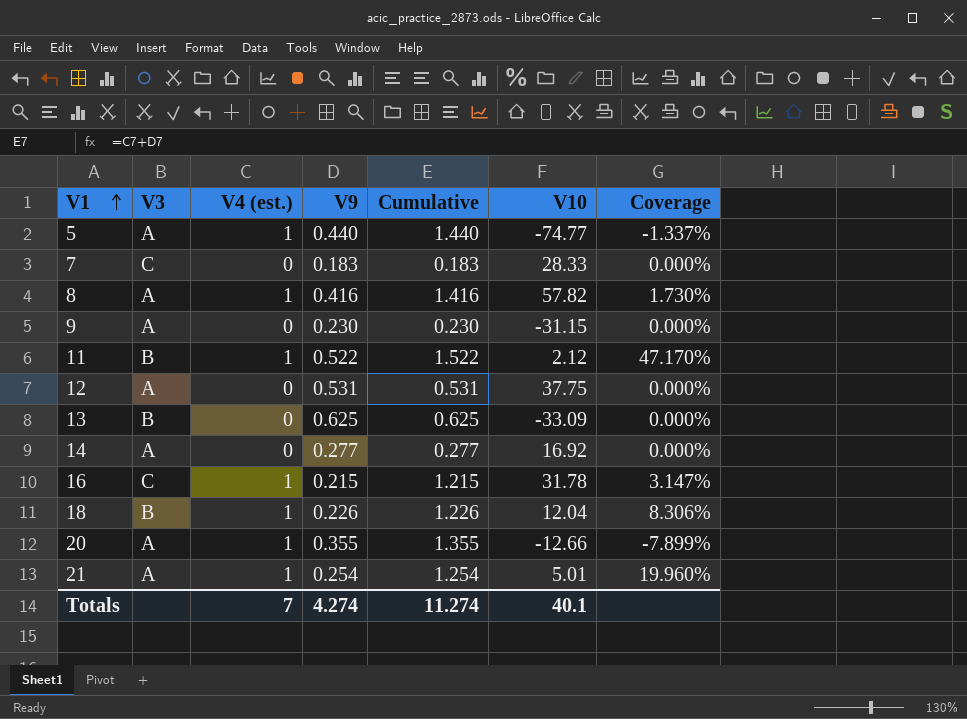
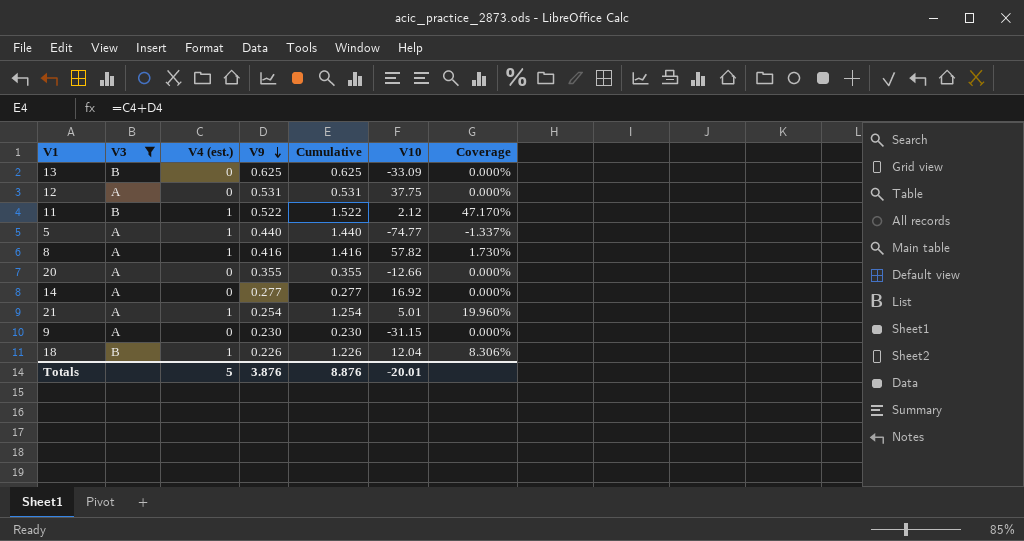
filter: none -> V3 != C
row order: V1 ascending -> V9 descending
20 | V4 (est.): 1 -> 0
20 | Cumulative: 1.355 -> 0.355
20 | Coverage: -7.899% -> 0.000%
Totals | V4 (est.): 7 -> 5
Totals | V9: 4.274 -> 3.876
Totals | Cumulative: 11.274 -> 8.876
Totals | V10: 40.1 -> -20.01

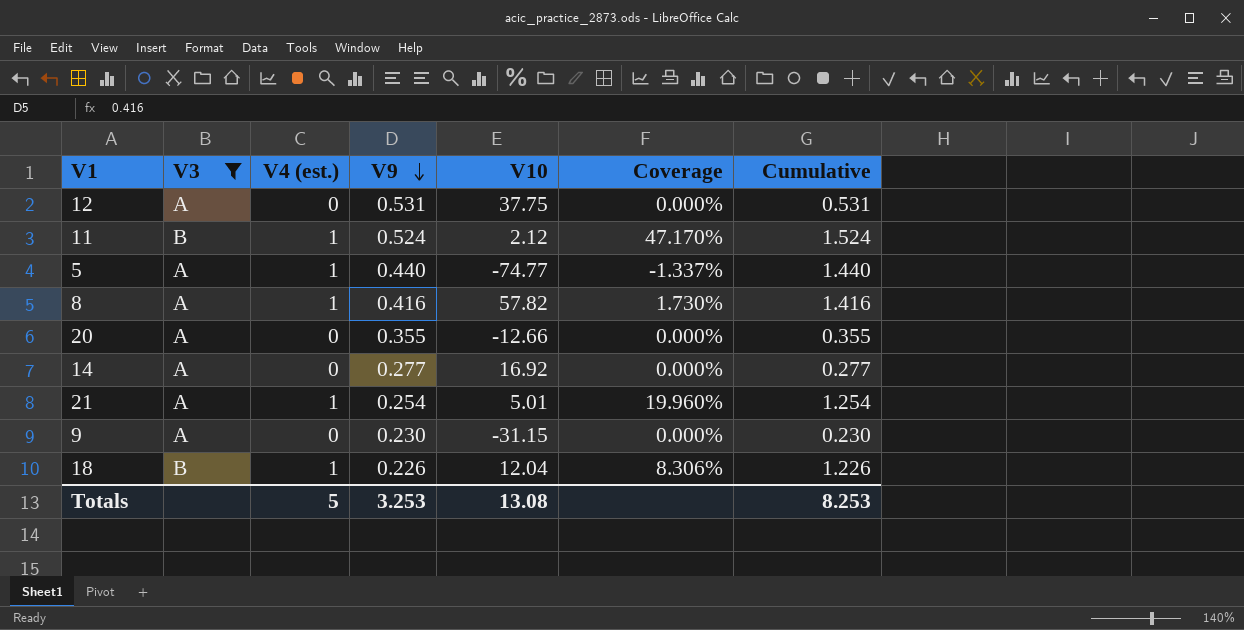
column Cumulative | position: 5 -> 7
row 13: B | 0 | 0.625 | 0.625 | -33.09 | 0.000% -> none
11 | V9: 0.522 -> 0.524
11 | Cumulative: 1.522 -> 1.524
Totals | V9: 3.876 -> 3.253
Totals | V10: -20.01 -> 13.08
Totals | Cumulative: 8.876 -> 8.253

